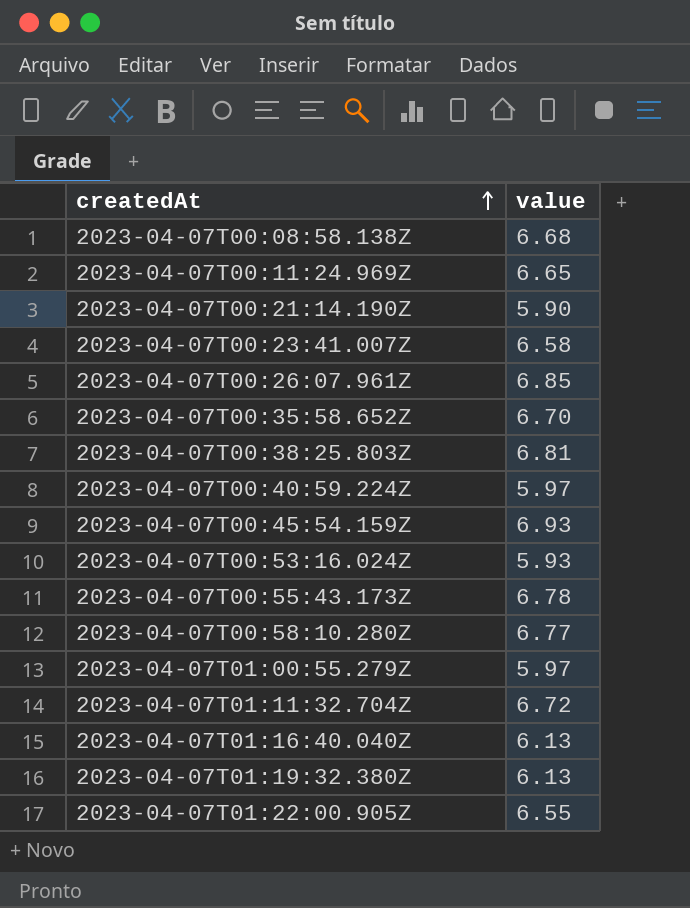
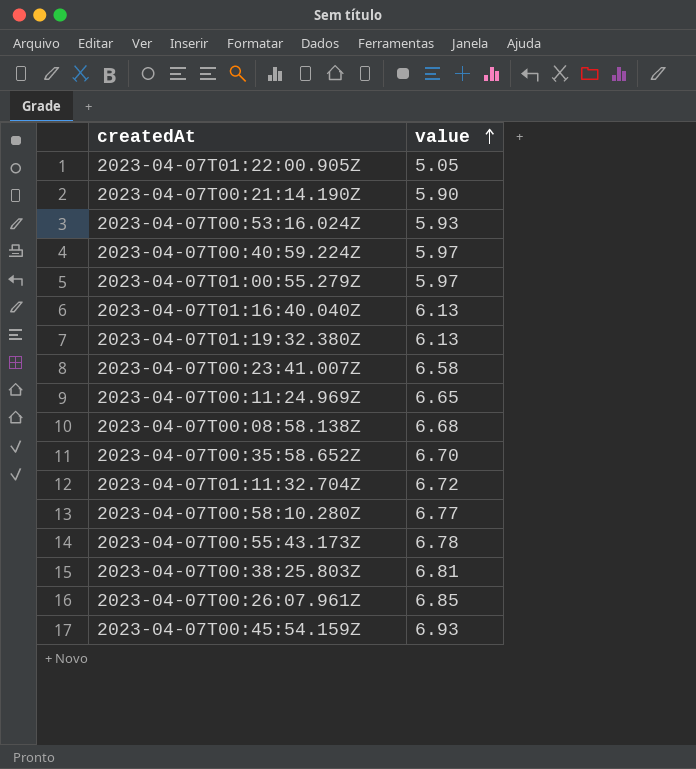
row order: createdAt ascending -> value ascending
2023-04-07T01:22:00.905Z | value: 6.55 -> 5.05

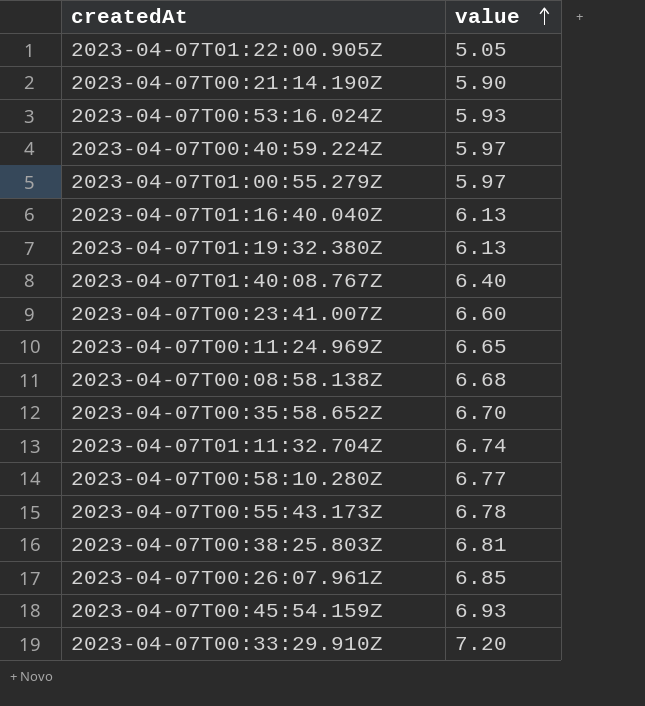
row 2023-04-07T01:40:08.767Z: none -> 6.40
2023-04-07T00:23:41.007Z | value: 6.58 -> 6.60
2023-04-07T01:11:32.704Z | value: 6.72 -> 6.74
row 2023-04-07T00:33:29.910Z: none -> 7.20

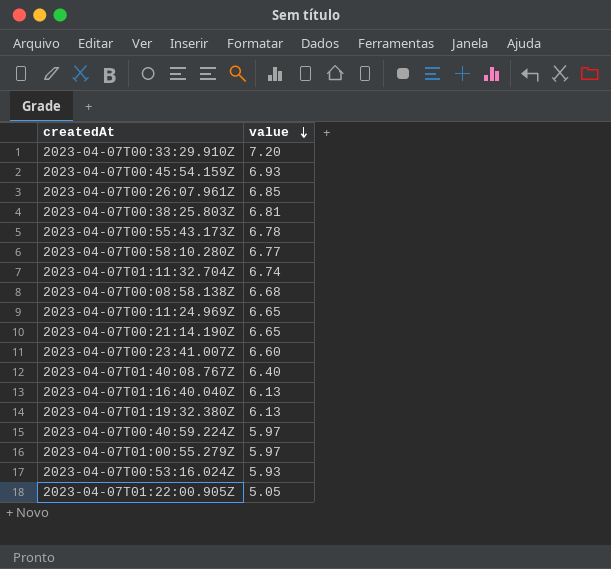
row order: value ascending -> value descending
row 2023-04-07T00:35:58.652Z: 6.70 -> none
2023-04-07T00:21:14.190Z | value: 5.90 -> 6.65

